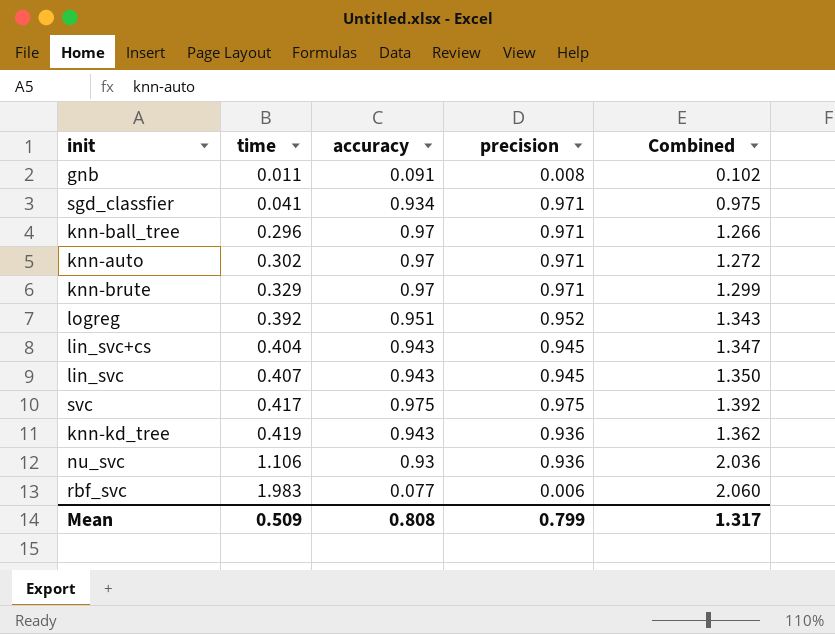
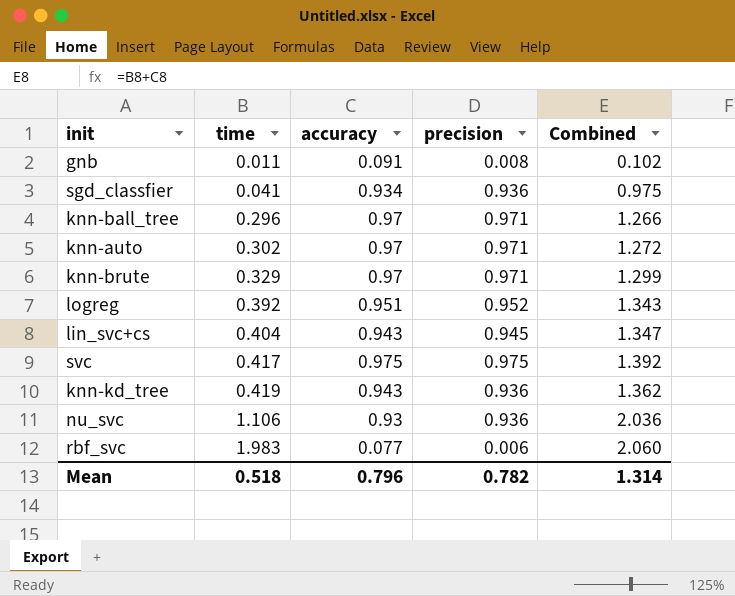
row lin_svc: 0.407 | 0.943 | 0.945 | 1.350 -> none
sgd_classfier | precision: 0.971 -> 0.936
Mean | time: 0.509 -> 0.518
Mean | accuracy: 0.808 -> 0.796
Mean | precision: 0.799 -> 0.782
Mean | Combined: 1.317 -> 1.314

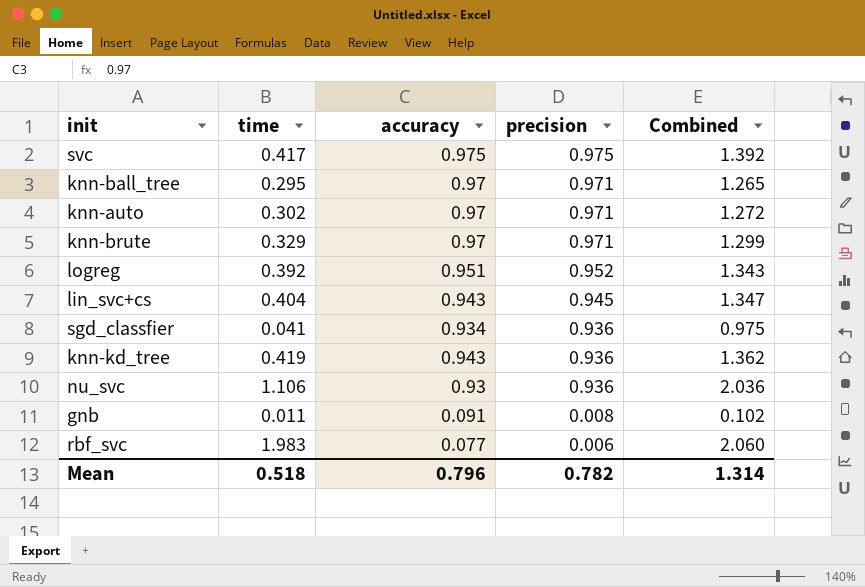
row order: time ascending -> precision descending
knn-ball_tree | time: 0.296 -> 0.295
knn-ball_tree | Combined: 1.266 -> 1.265

